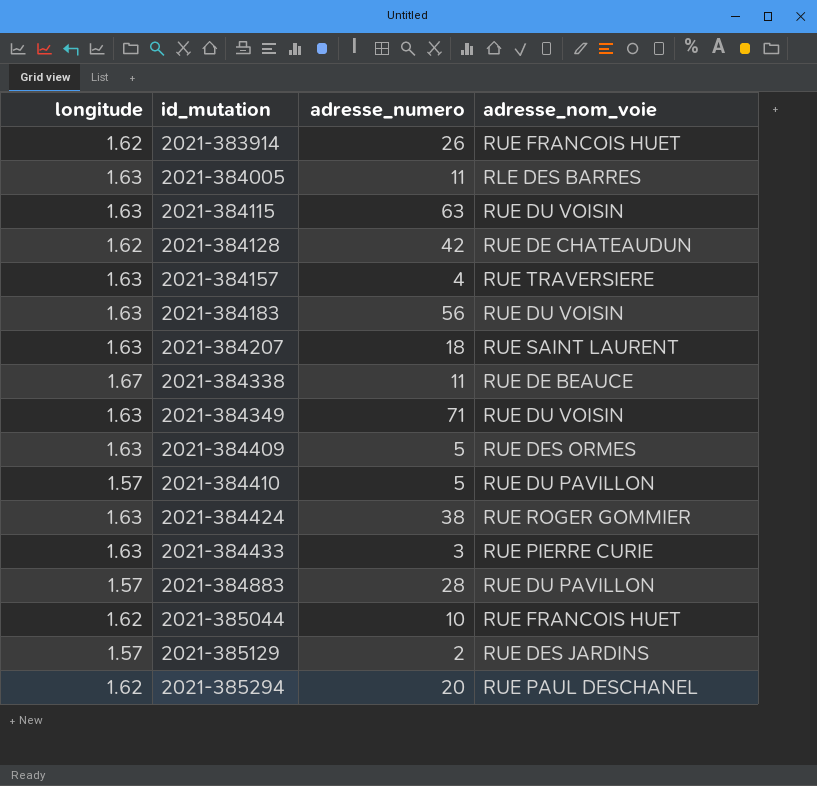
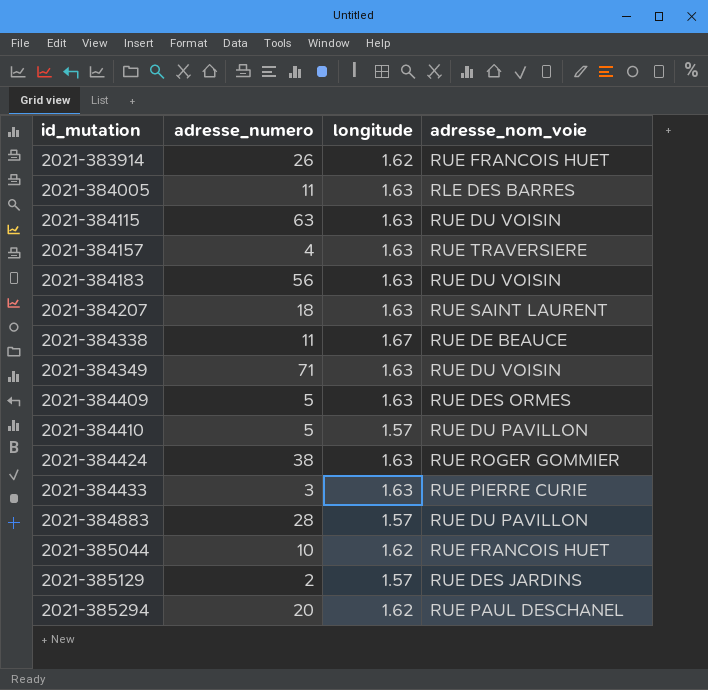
column longitude | position: 1 -> 3
row 2021-384128: 1.62 | 42 | RUE DE CHATEAUDUN -> none

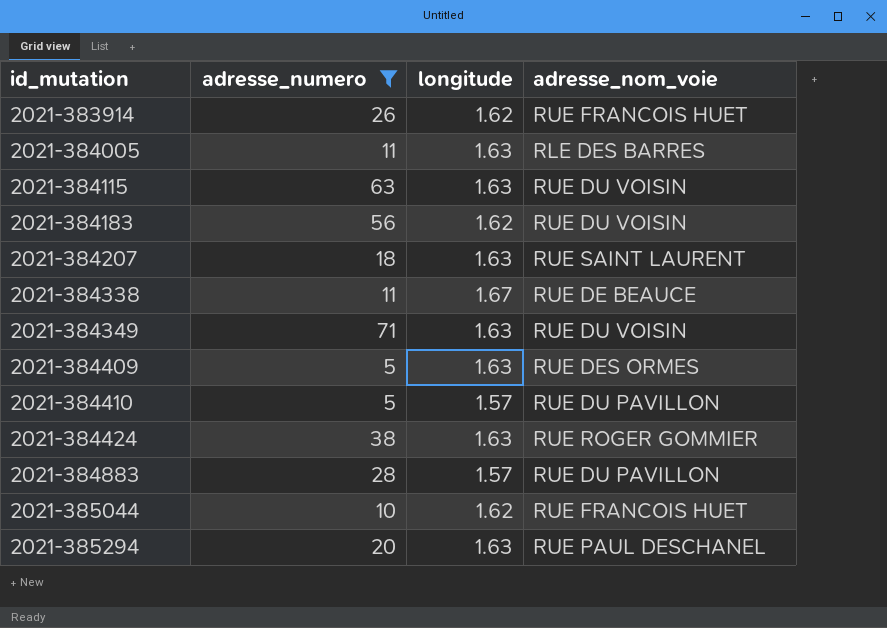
filter: none -> adresse_numero >= 5
2021-384183 | longitude: 1.63 -> 1.62
2021-385294 | longitude: 1.62 -> 1.63

